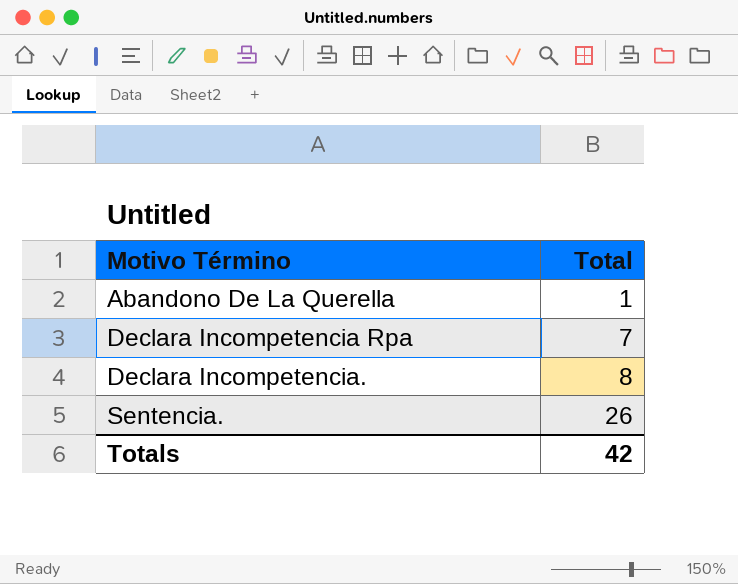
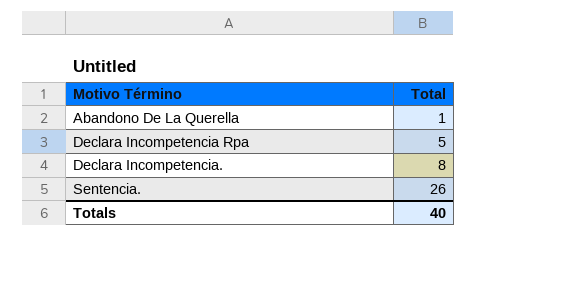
Declara Incompetencia Rpa | Total: 7 -> 5
Totals | Total: 42 -> 40

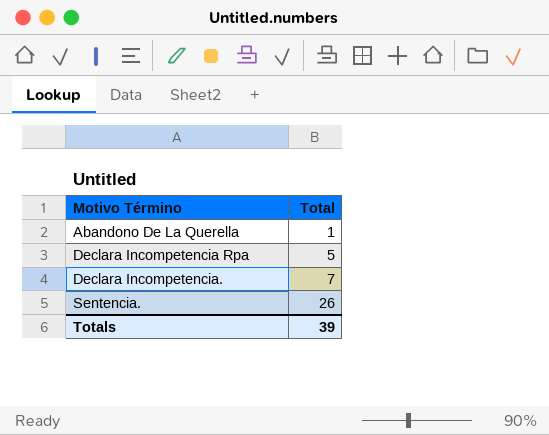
Declara Incompetencia. | Total: 8 -> 7
Totals | Total: 40 -> 39

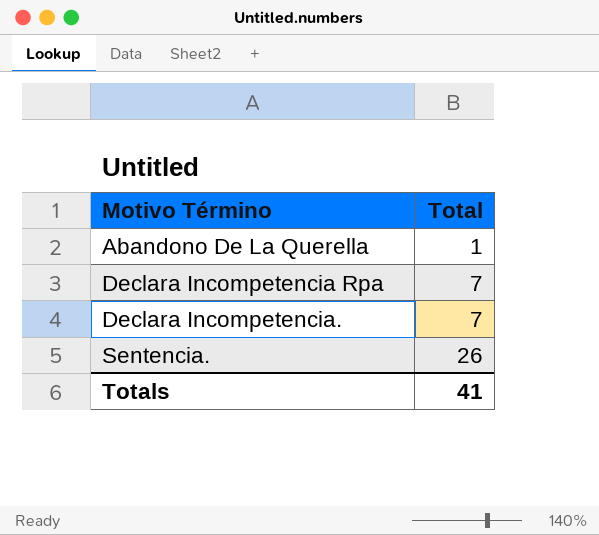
Declara Incompetencia Rpa | Total: 5 -> 7
Totals | Total: 39 -> 41

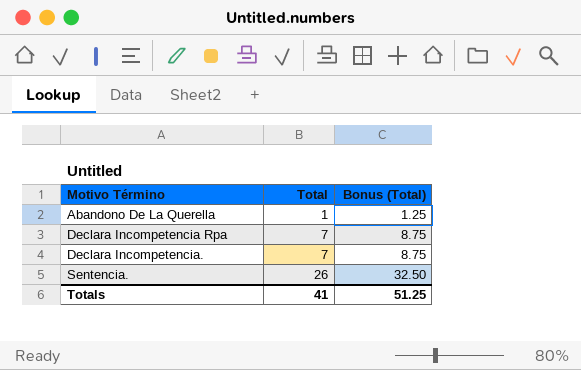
column Bonus (Total) | formula: none -> [Total] * 1.25

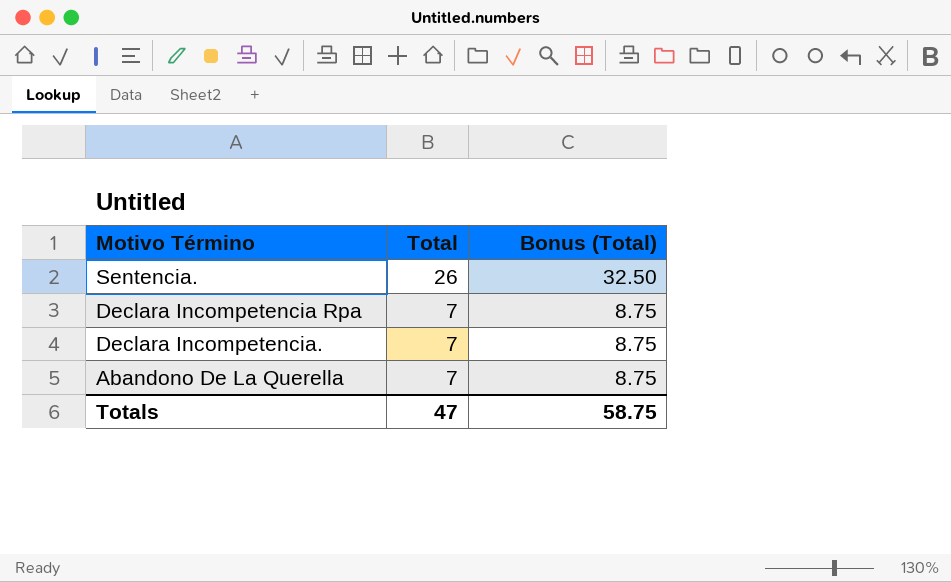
row order: Motivo Término ascending -> Total descending
Abandono De La Querella | Total: 1 -> 7
Abandono De La Querella | Bonus (Total): 1.25 -> 8.75
Totals | Total: 41 -> 47
Totals | Bonus (Total): 51.25 -> 58.75

